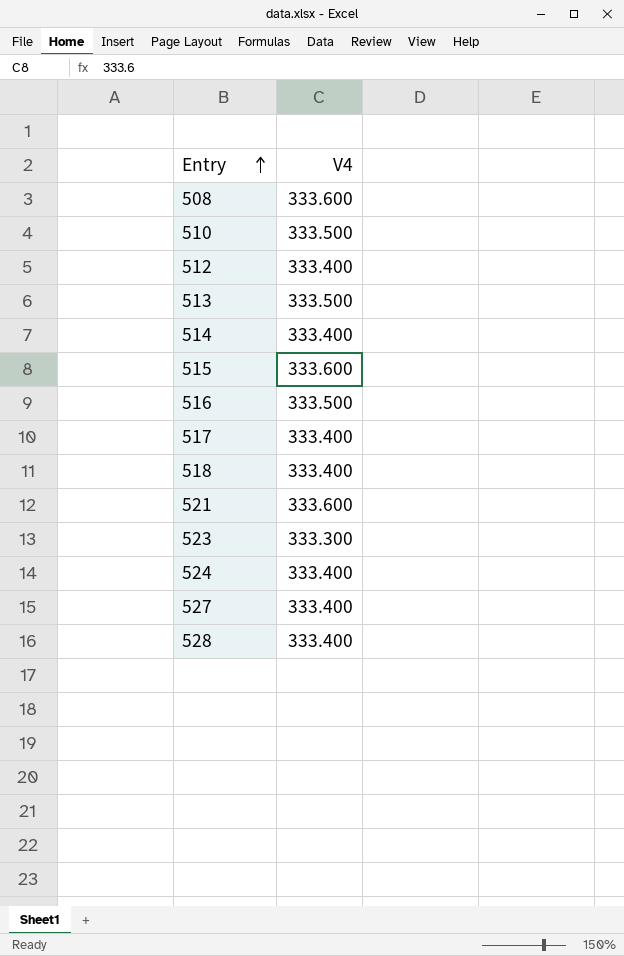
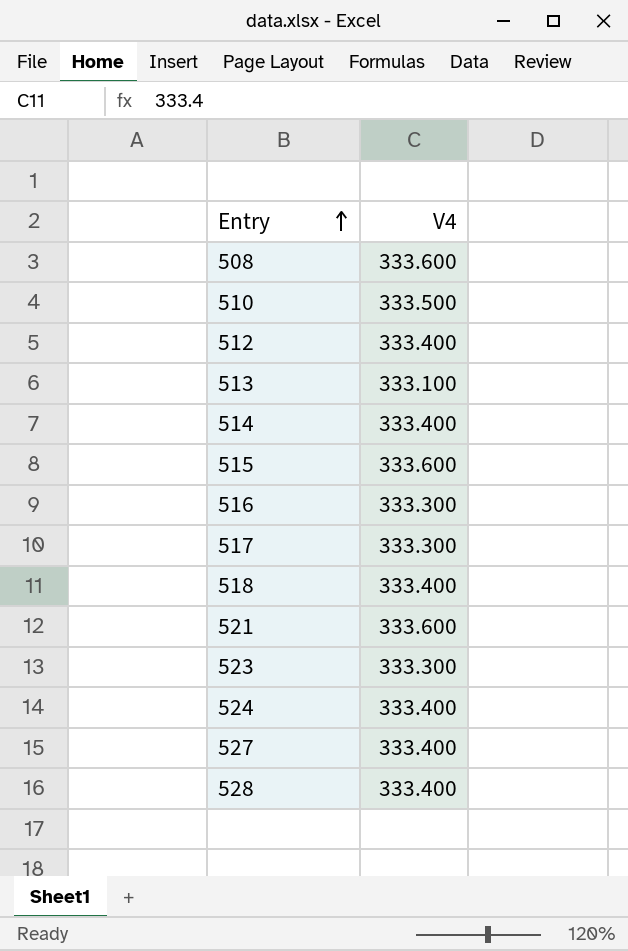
513 | V4: 333.500 -> 333.100
516 | V4: 333.500 -> 333.300
517 | V4: 333.400 -> 333.300

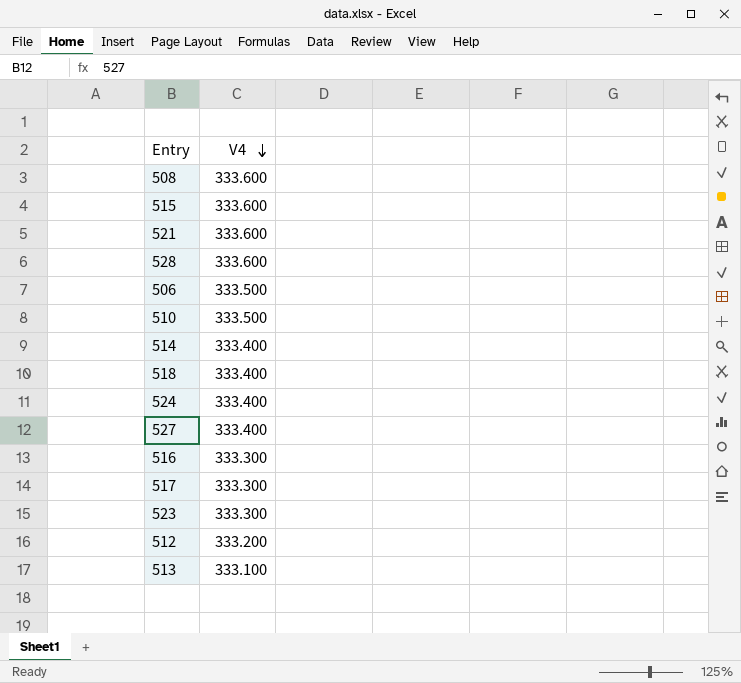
row order: Entry ascending -> V4 descending
528 | V4: 333.400 -> 333.600
row 506: none -> 333.500
512 | V4: 333.400 -> 333.200

